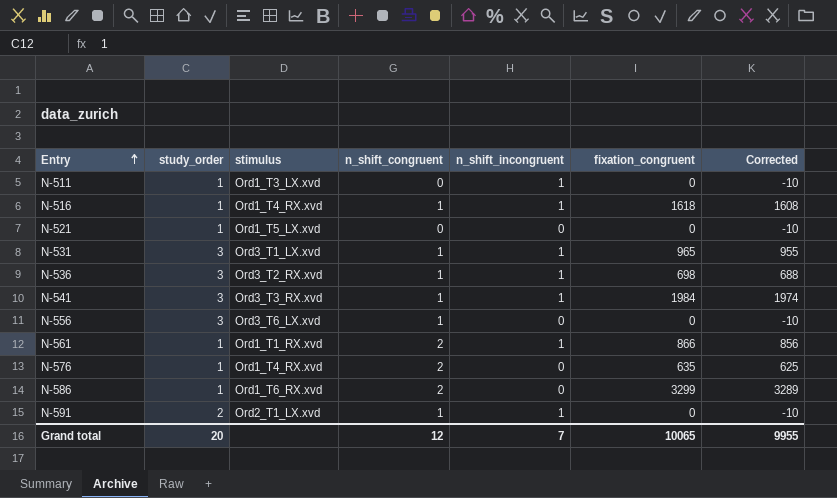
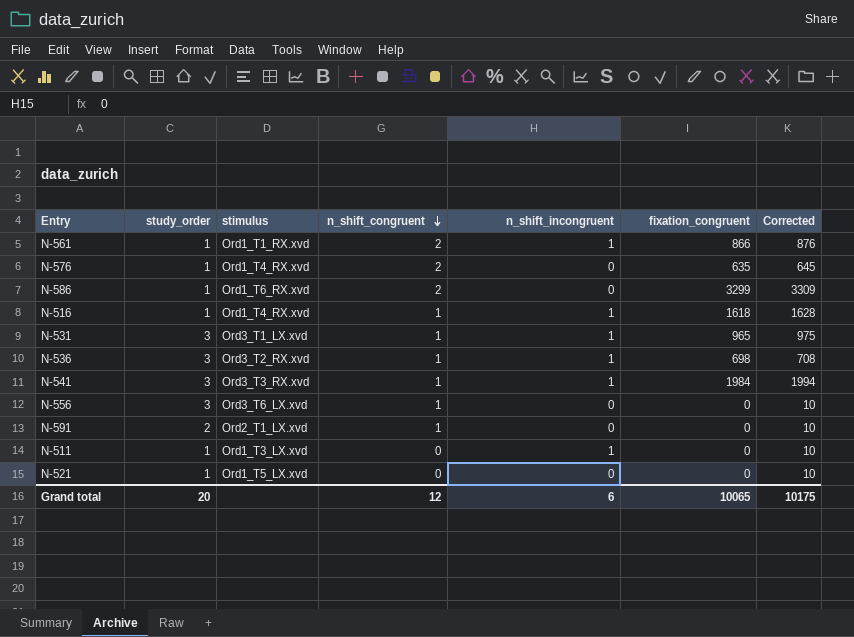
row order: Entry ascending -> n_shift_congruent descending
column Corrected | formula: [fixation_congruent] - 10 -> [fixation_congruent] + 10
N-591 | n_shift_incongruent: 1 -> 0
Grand total | n_shift_incongruent: 7 -> 6
Grand total | Corrected: 9955 -> 10175

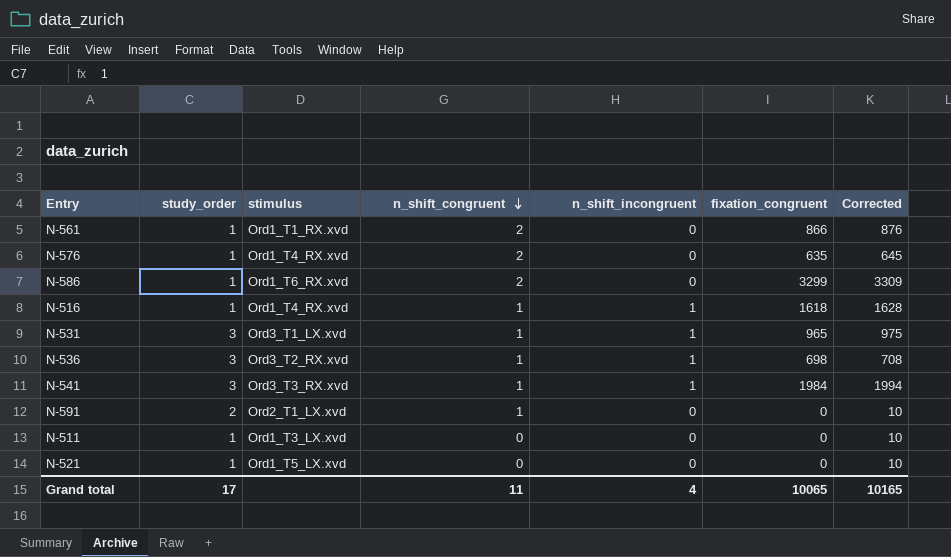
row N-556: 3 | Ord3_T6_LX.xvd | 1 | 0 | 0 | 10 -> none
N-561 | n_shift_incongruent: 1 -> 0
N-511 | n_shift_incongruent: 1 -> 0
Grand total | study_order: 20 -> 17
Grand total | n_shift_congruent: 12 -> 11
Grand total | n_shift_incongruent: 6 -> 4
Grand total | Corrected: 10175 -> 10165

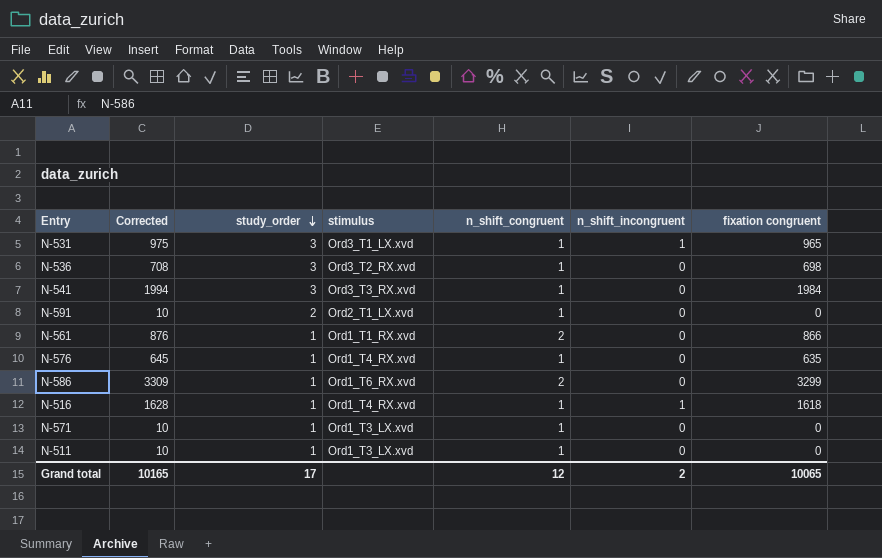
row order: n_shift_congruent descending -> study_order descending
column Corrected | position: 7 -> 2
column name: fixation_congruent -> fixation congruent
row N-521: 1 | Ord1_T5_LX.xvd | 0 | 0 | 0 | 10 -> none
N-536 | n_shift_incongruent: 1 -> 0
N-541 | n_shift_incongruent: 1 -> 0
N-576 | n_shift_congruent: 2 -> 1
row N-571: none -> 10 | 1 | Ord1_T3_LX.xvd | 1 | 0 | 0
N-511 | n_shift_congruent: 0 -> 1
Grand total | n_shift_congruent: 11 -> 12
Grand total | n_shift_incongruent: 4 -> 2

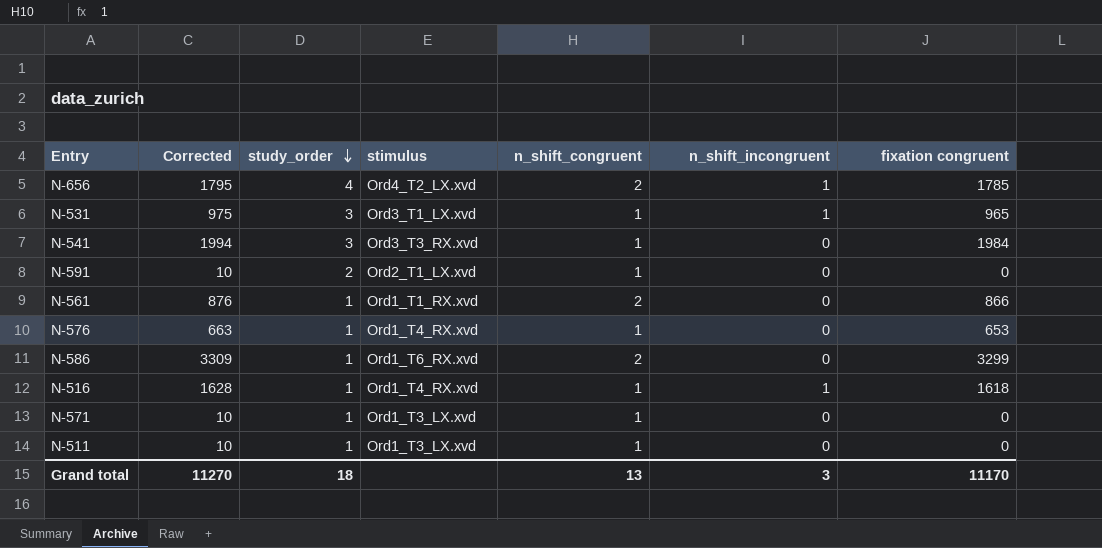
row N-536: 708 | 3 | Ord3_T2_RX.xvd | 1 | 0 | 698 -> none
row N-656: none -> 1795 | 4 | Ord4_T2_LX.xvd | 2 | 1 | 1785
N-576 | Corrected: 645 -> 663
N-576 | fixation congruent: 635 -> 653
Grand total | Corrected: 10165 -> 11270
Grand total | study_order: 17 -> 18
Grand total | n_shift_congruent: 12 -> 13
Grand total | n_shift_incongruent: 2 -> 3
Grand total | fixation congruent: 10065 -> 11170

